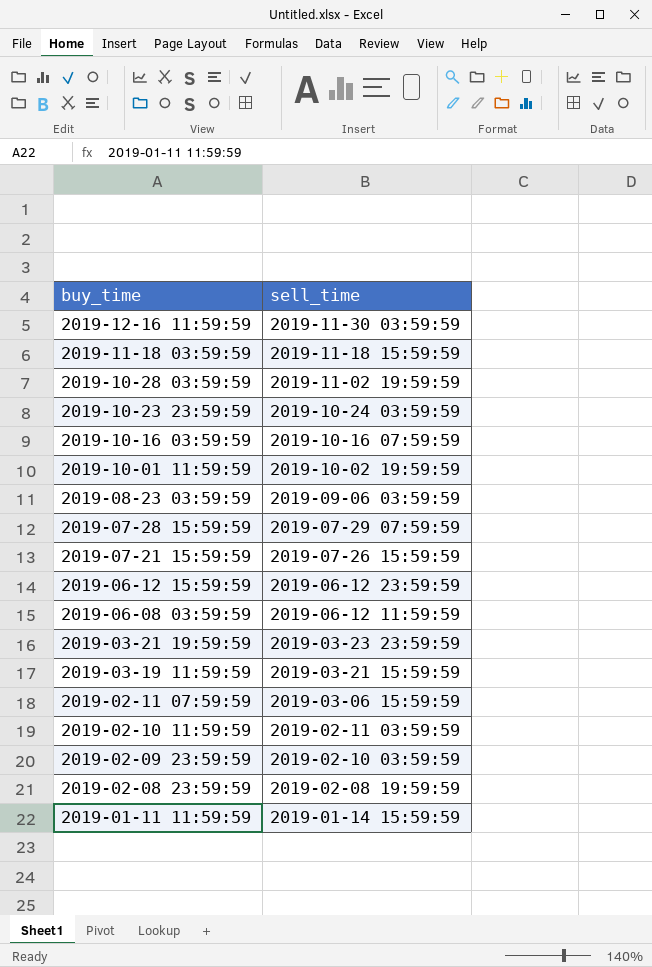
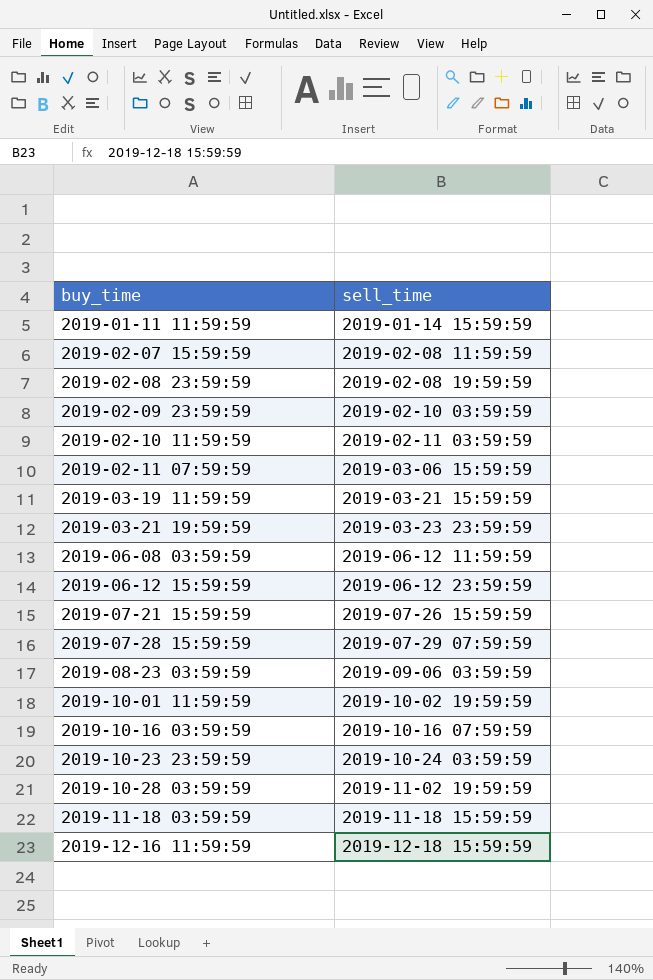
row order: buy_time descending -> buy_time ascending
row 2019-02-07 15:59:59: none -> 2019-02-08 11:59:59
2019-12-16 11:59:59 | sell_time: 2019-11-30 03:59:59 -> 2019-12-18 15:59:59

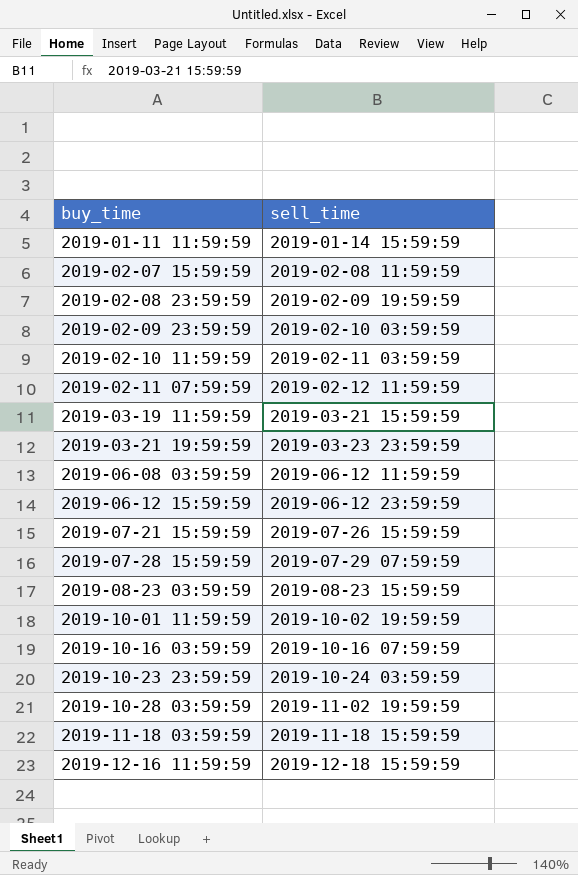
2019-02-08 23:59:59 | sell_time: 2019-02-08 19:59:59 -> 2019-02-09 19:59:59
2019-02-11 07:59:59 | sell_time: 2019-03-06 15:59:59 -> 2019-02-12 11:59:59
2019-08-23 03:59:59 | sell_time: 2019-09-06 03:59:59 -> 2019-08-23 15:59:59

